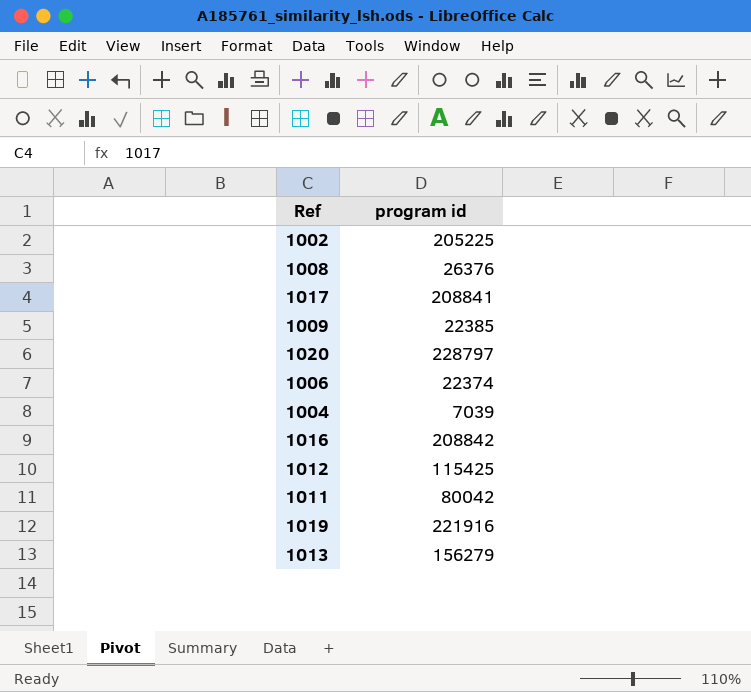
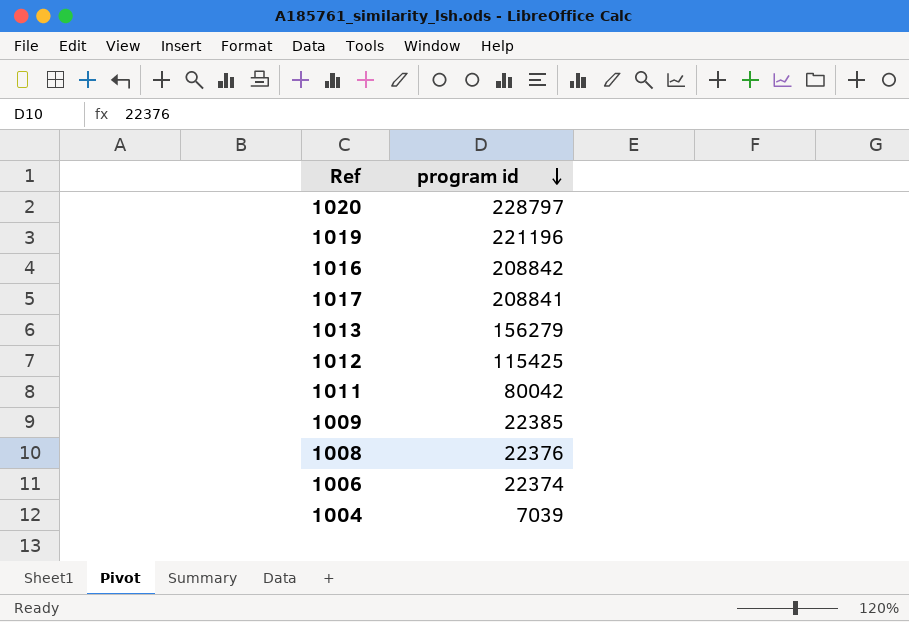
row order: none -> program id descending
row 1002: 205225 -> none
1019 | program id: 221916 -> 221196
1008 | program id: 26376 -> 22376

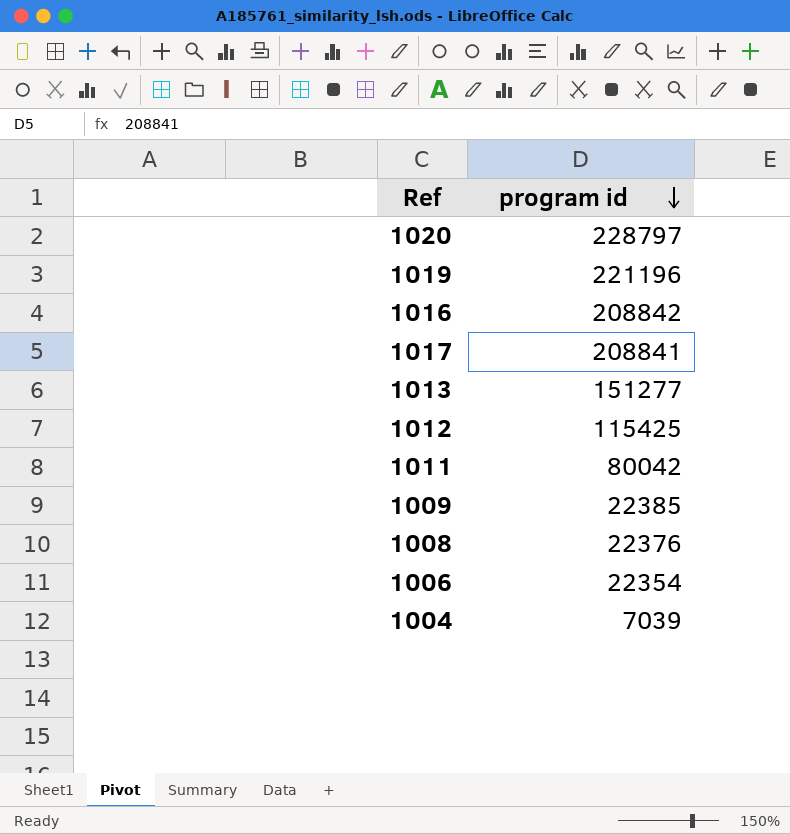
1013 | program id: 156279 -> 151277
1006 | program id: 22374 -> 22354

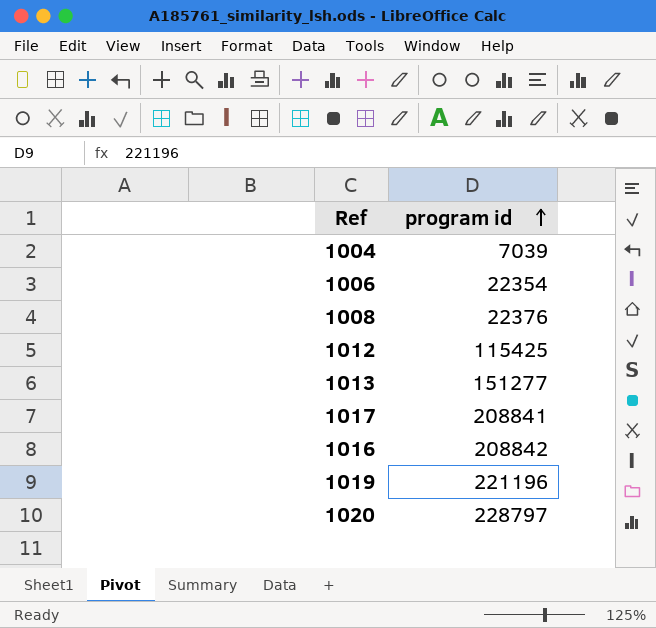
row order: program id descending -> program id ascending
row 1011: 80042 -> none
row 1009: 22385 -> none

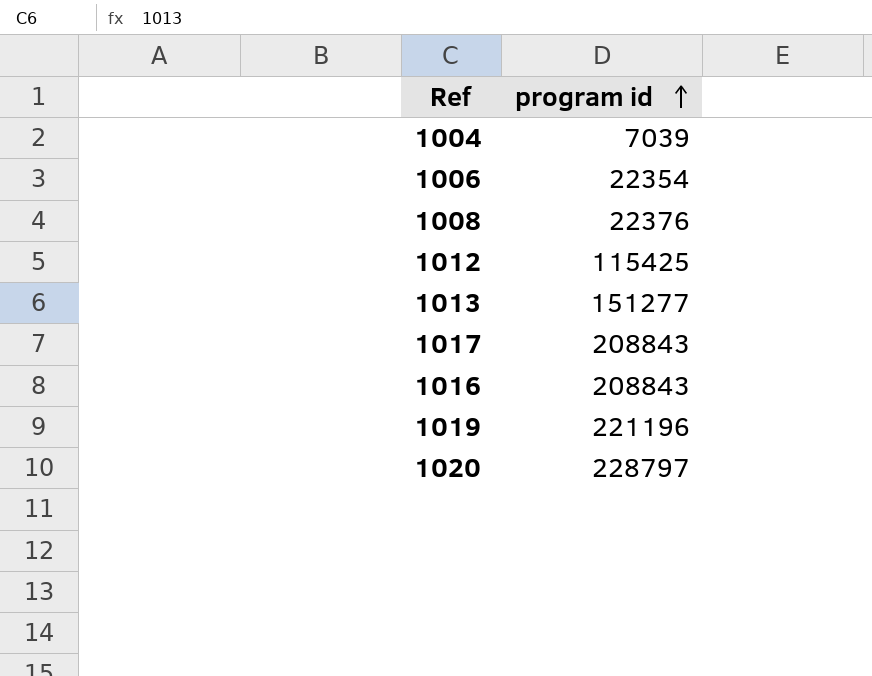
1017 | program id: 208841 -> 208843
1016 | program id: 208842 -> 208843

